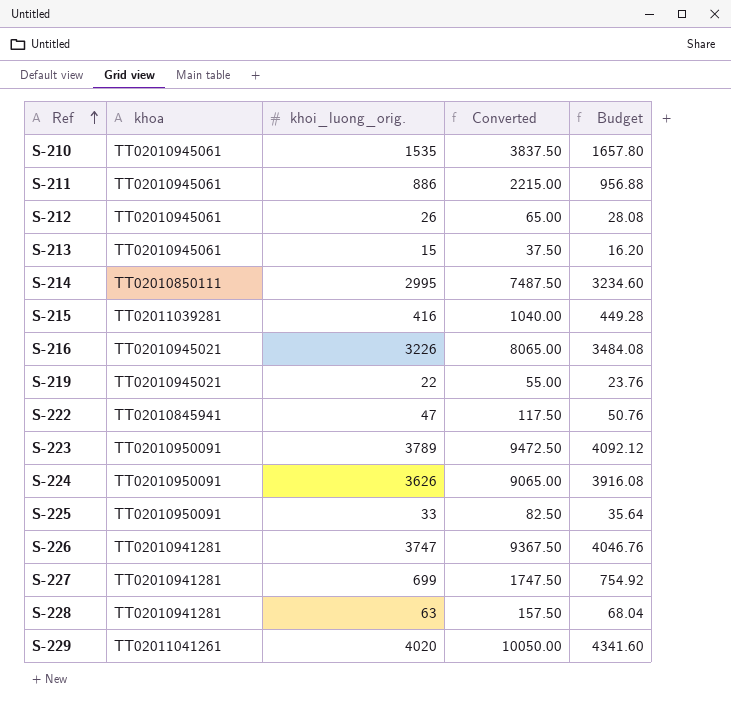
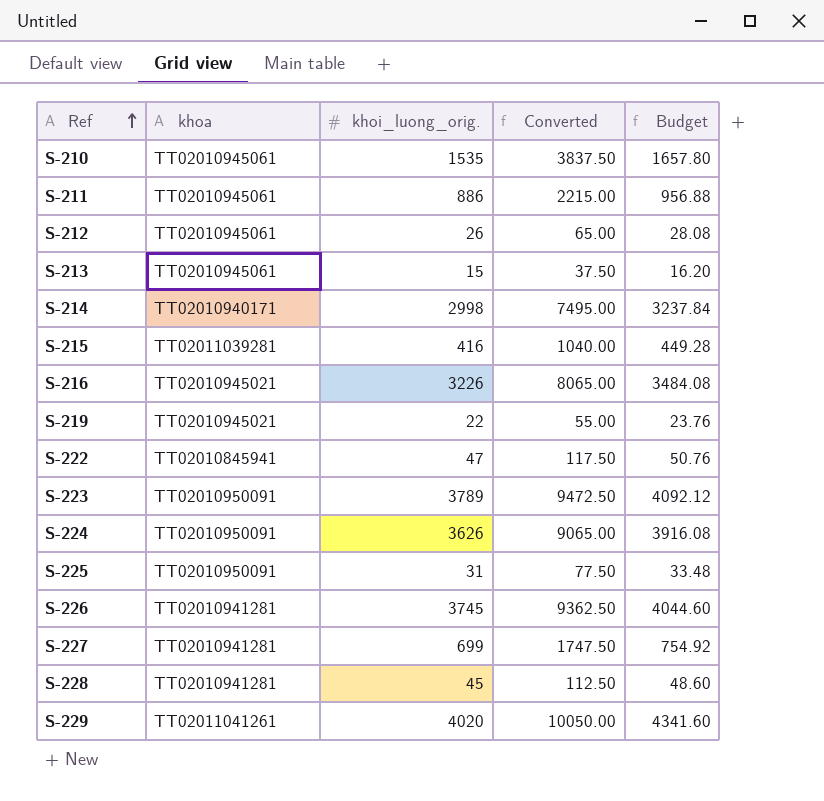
S-214 | khoa: TT02010850111 -> TT02010940171
S-214 | khoi_luong_orig.: 2995 -> 2998
S-214 | Converted: 7487.50 -> 7495.00
S-214 | Budget: 3234.60 -> 3237.84
S-225 | khoi_luong_orig.: 33 -> 31
S-225 | Converted: 82.50 -> 77.50
S-225 | Budget: 35.64 -> 33.48
S-226 | khoi_luong_orig.: 3747 -> 3745
S-226 | Converted: 9367.50 -> 9362.50
S-226 | Budget: 4046.76 -> 4044.60
S-228 | khoi_luong_orig.: 63 -> 45
S-228 | Converted: 157.50 -> 112.50
S-228 | Budget: 68.04 -> 48.60

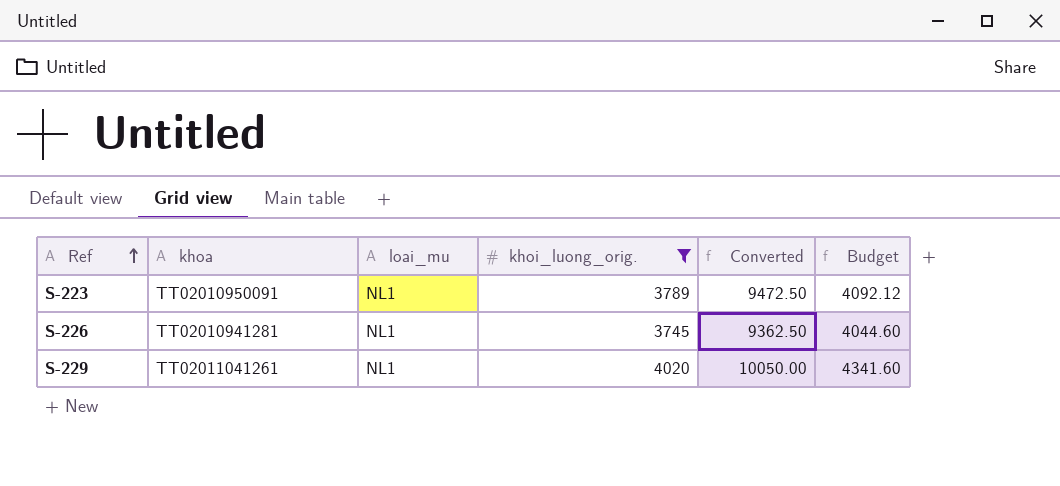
filter: none -> khoi_luong_orig. >= 3745
column loai_mu | position: none -> 3

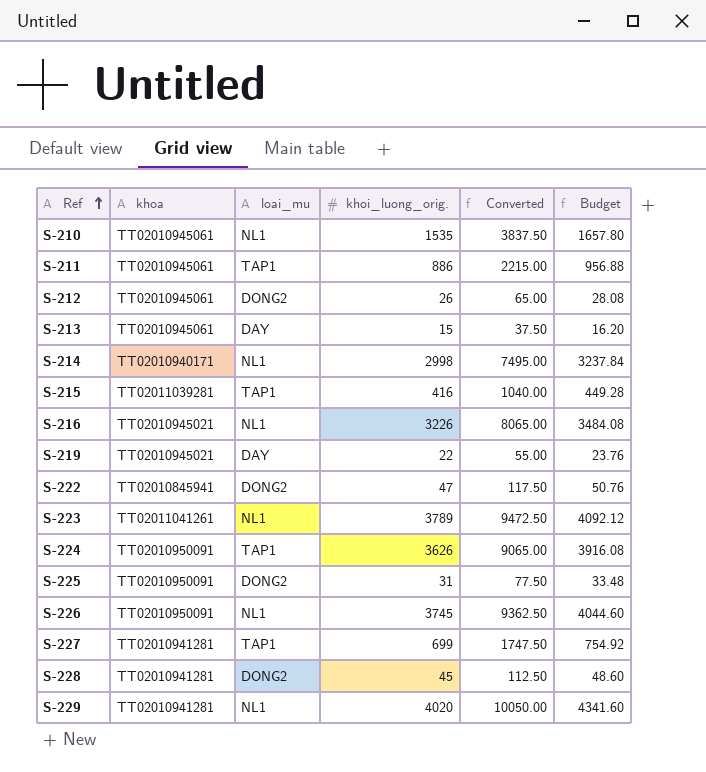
filter: khoi_luong_orig. >= 3745 -> none
S-223 | khoa: TT02010950091 -> TT02011041261
S-226 | khoa: TT02010941281 -> TT02010950091
S-229 | khoa: TT02011041261 -> TT02010941281

